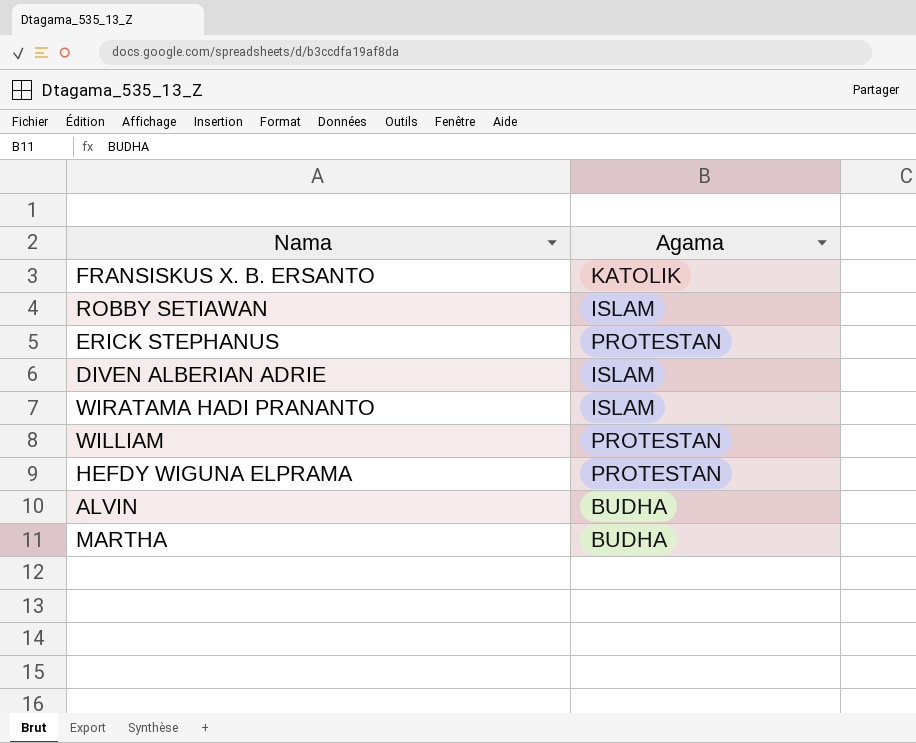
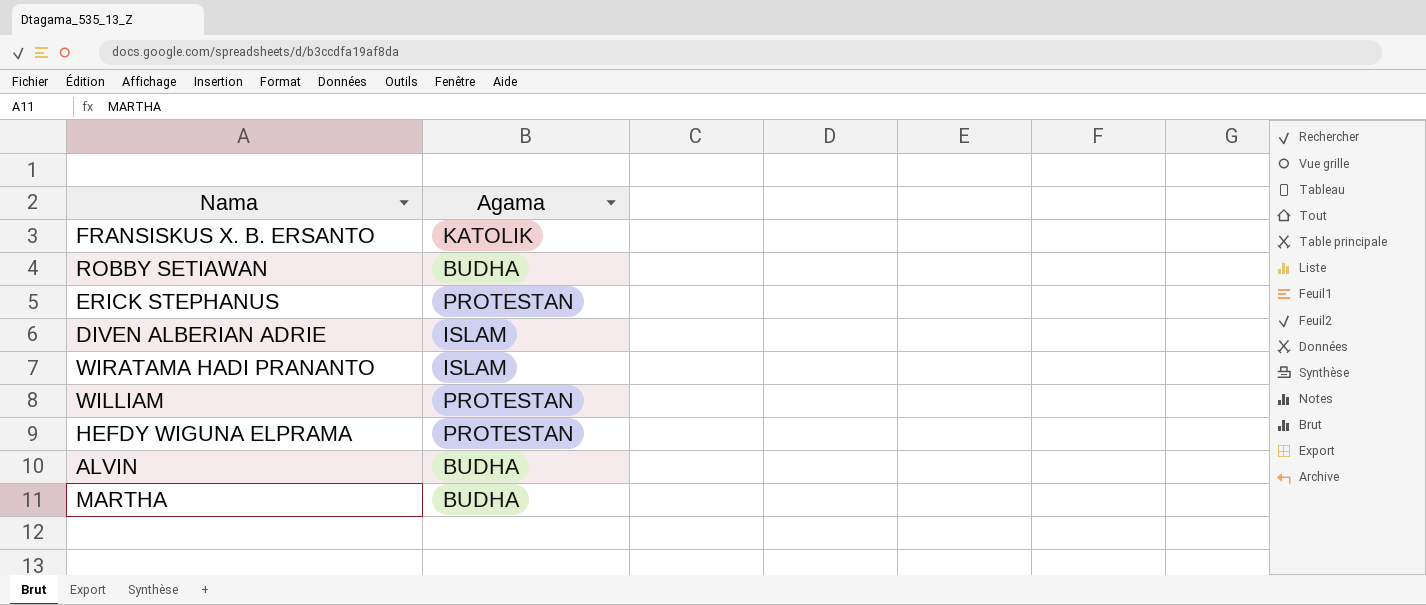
ROBBY SETIAWAN | Agama: ISLAM -> BUDHA

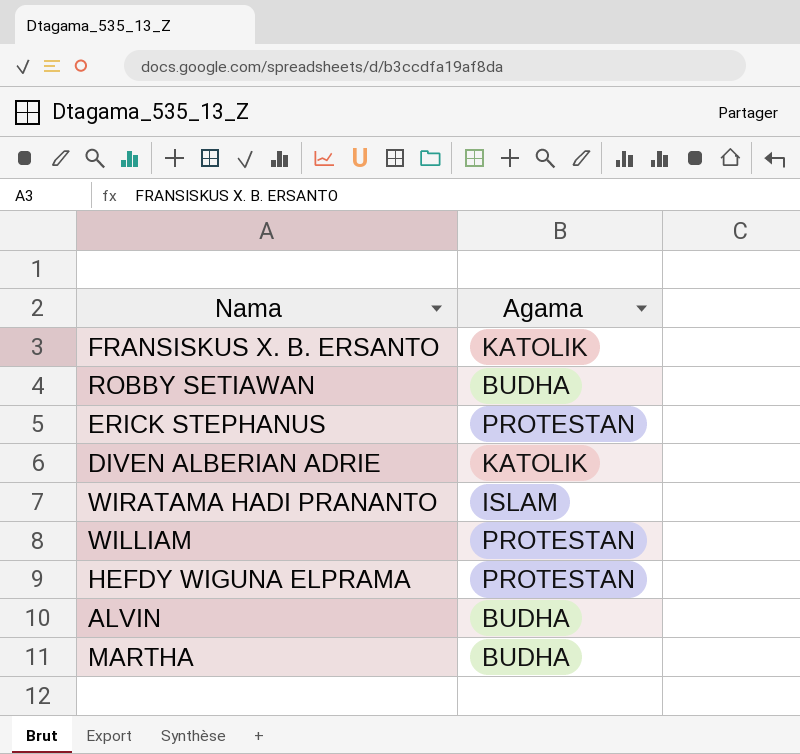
DIVEN ALBERIAN ADRIE | Agama: ISLAM -> KATOLIK

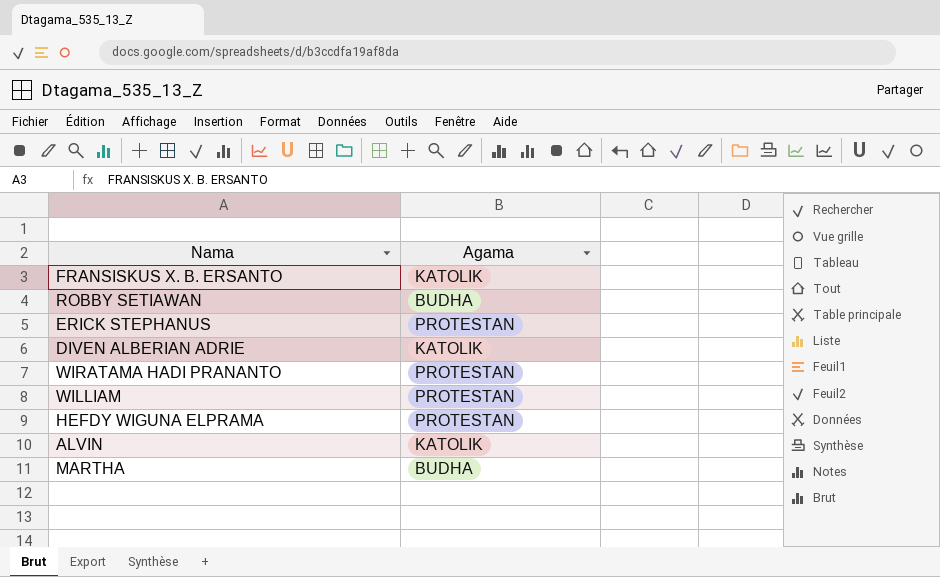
WIRATAMA HADI PRANANTO | Agama: ISLAM -> PROTESTAN
ALVIN | Agama: BUDHA -> KATOLIK

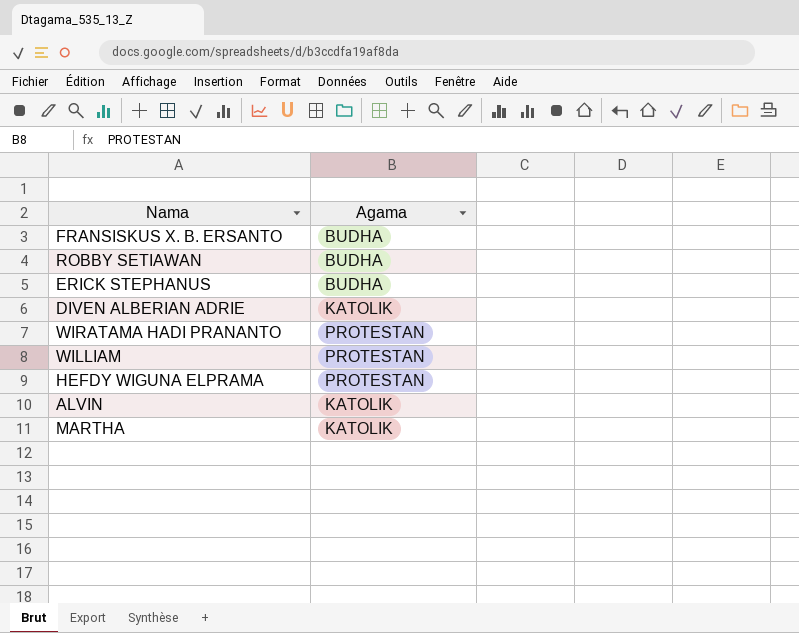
FRANSISKUS X. B. ERSANTO | Agama: KATOLIK -> BUDHA
ERICK STEPHANUS | Agama: PROTESTAN -> BUDHA
MARTHA | Agama: BUDHA -> KATOLIK

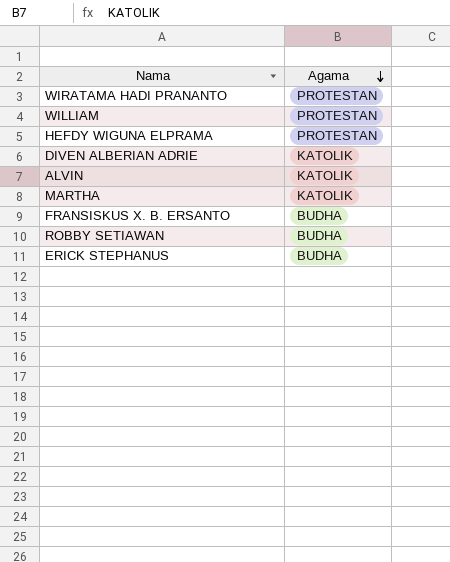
row order: none -> Agama descending

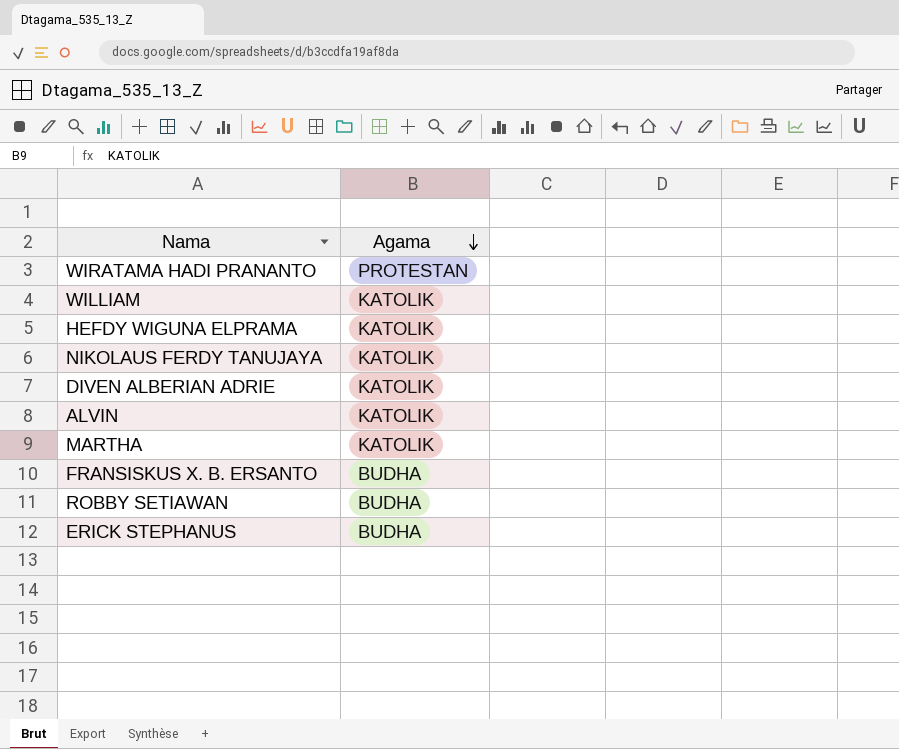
WILLIAM | Agama: PROTESTAN -> KATOLIK
HEFDY WIGUNA ELPRAMA | Agama: PROTESTAN -> KATOLIK
row NIKOLAUS FERDY TANUJAYA: none -> KATOLIK

